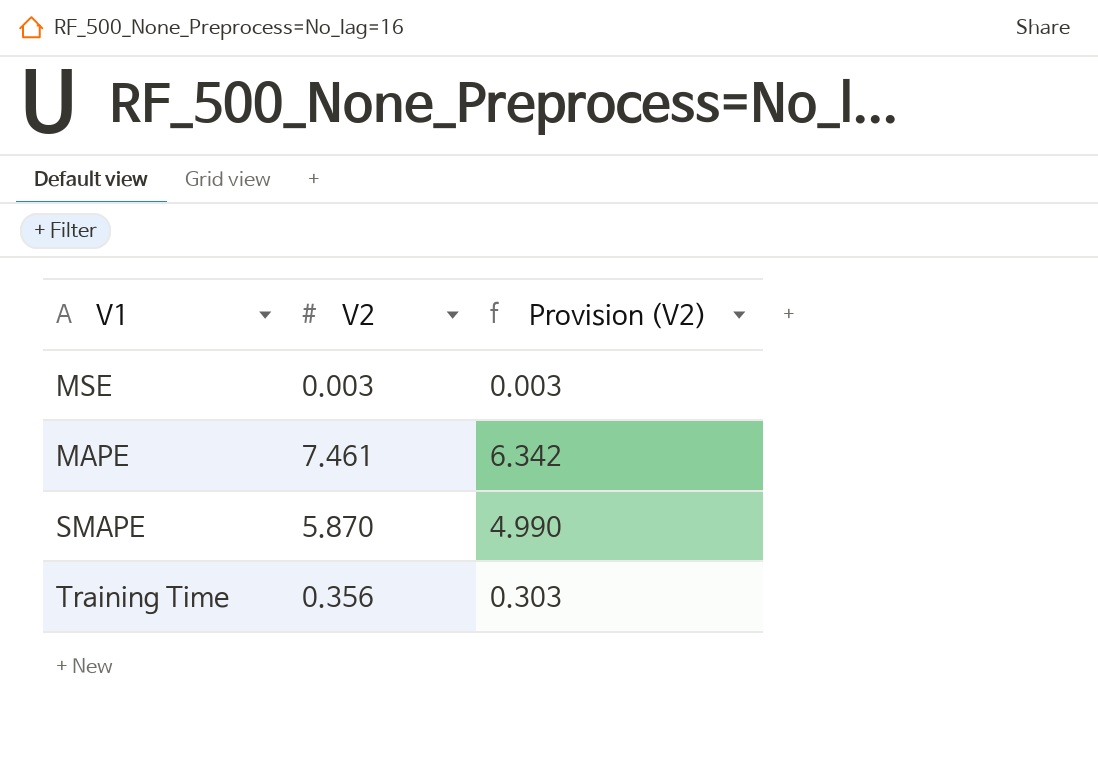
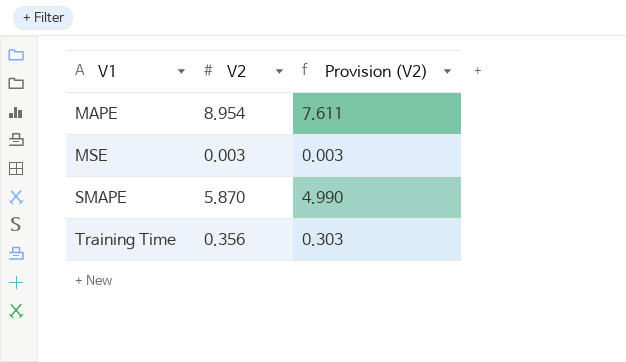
row order: none -> V1 ascending
MAPE | V2: 7.461 -> 8.954
MAPE | Provision (V2): 6.342 -> 7.611

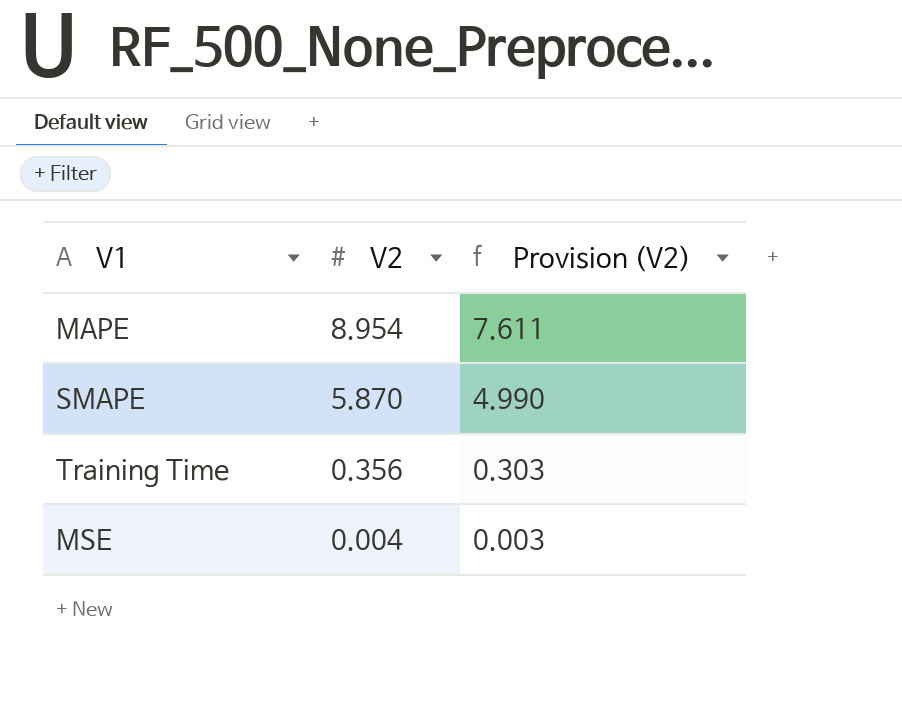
row order: V1 ascending -> V2 descending
MSE | V2: 0.003 -> 0.004

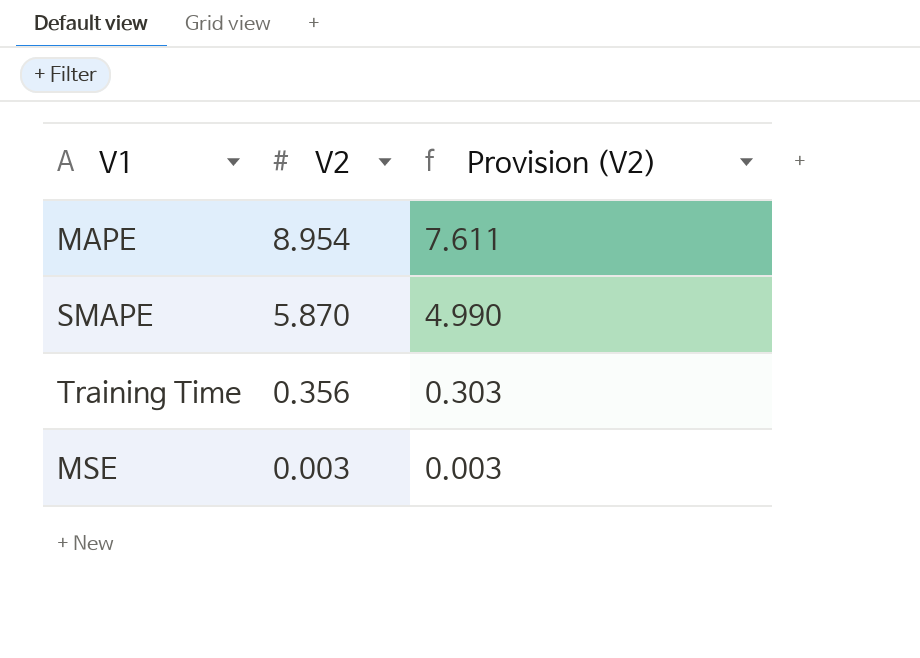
MSE | V2: 0.004 -> 0.003

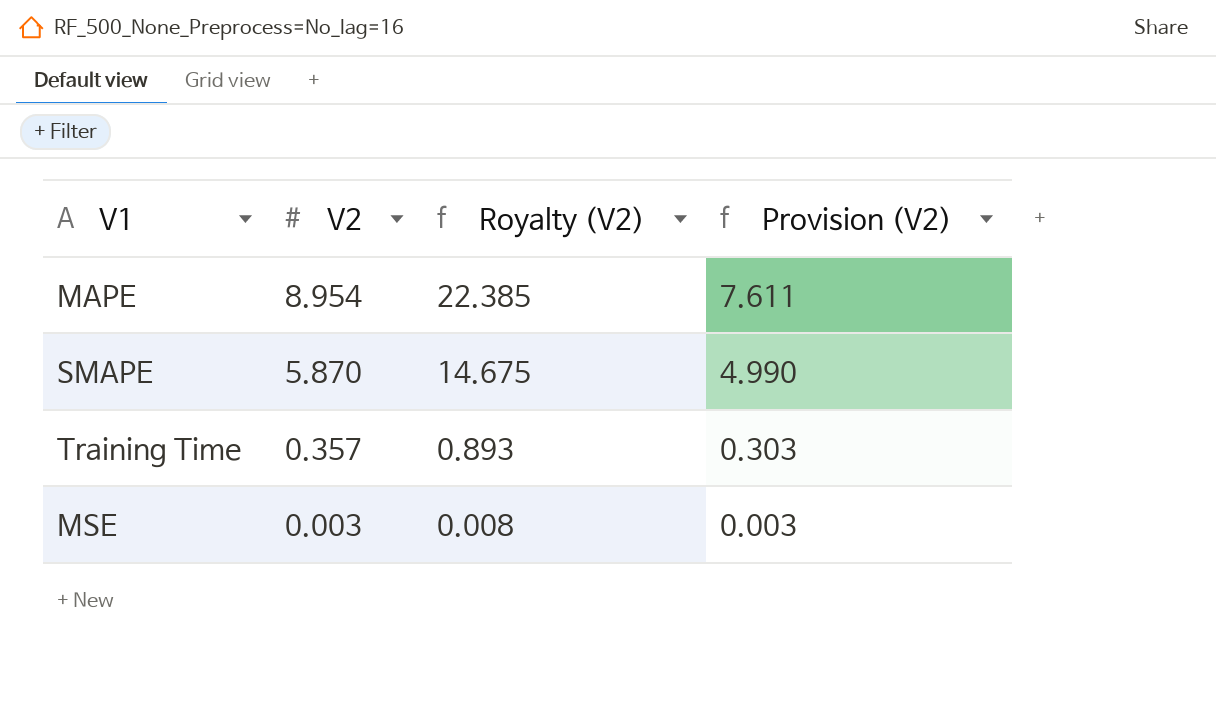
column Royalty (V2) | formula: none -> [V2] * 2.5
Training Time | V2: 0.356 -> 0.357

